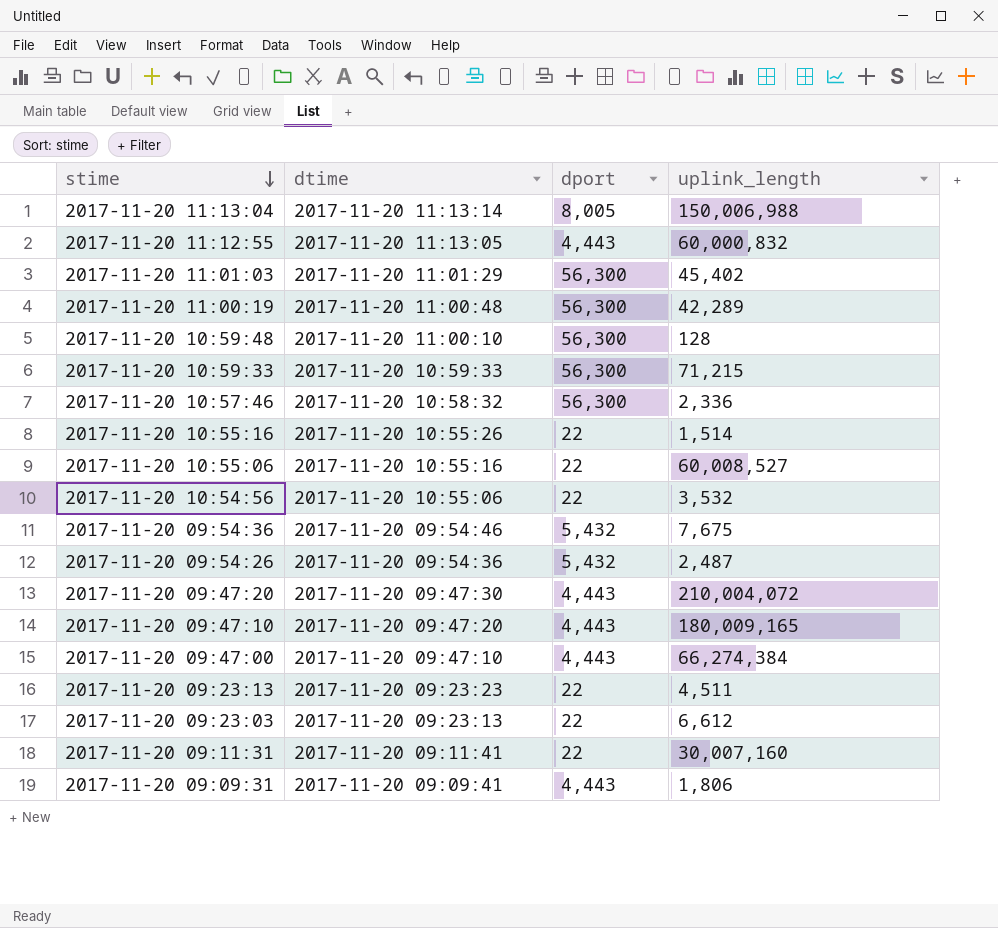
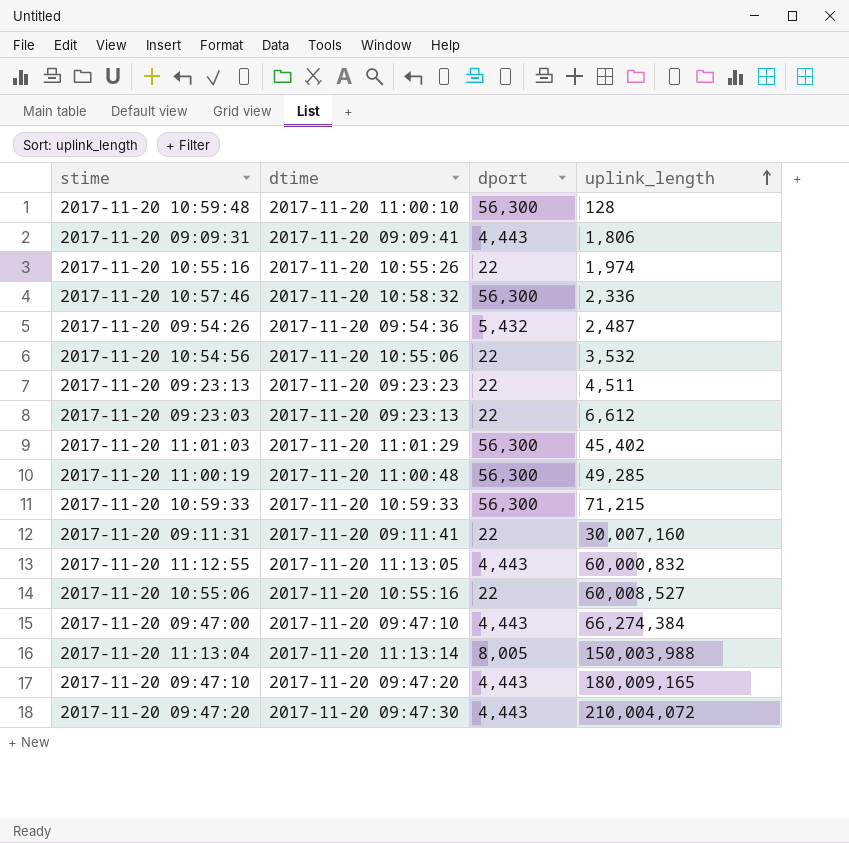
row order: stime descending -> uplink_length ascending
row 2017-11-20 09:54:36: 2017-11-20 09:54:46 | 5,432 | 7,675 -> none
2017-11-20 10:55:16 | uplink_length: 1,514 -> 1,974
2017-11-20 11:00:19 | uplink_length: 42,289 -> 49,285
2017-11-20 11:13:04 | uplink_length: 150,006,988 -> 150,003,988

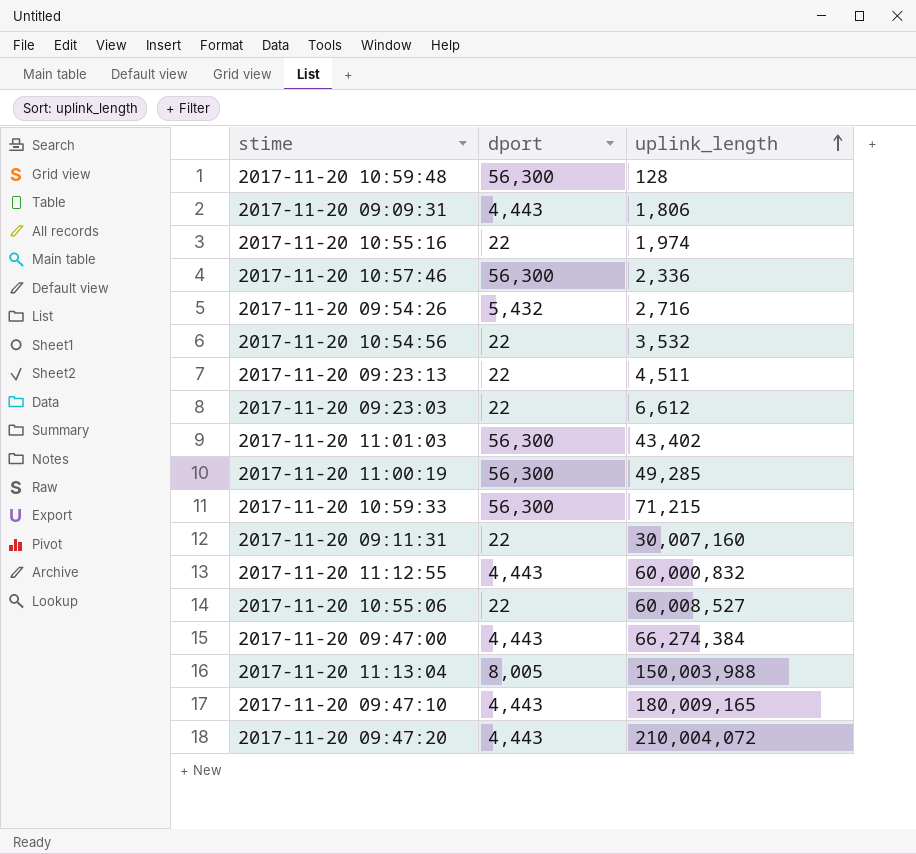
column dtime | position: 2 -> none
2017-11-20 09:54:26 | uplink_length: 2,487 -> 2,716
2017-11-20 11:01:03 | uplink_length: 45,402 -> 43,402

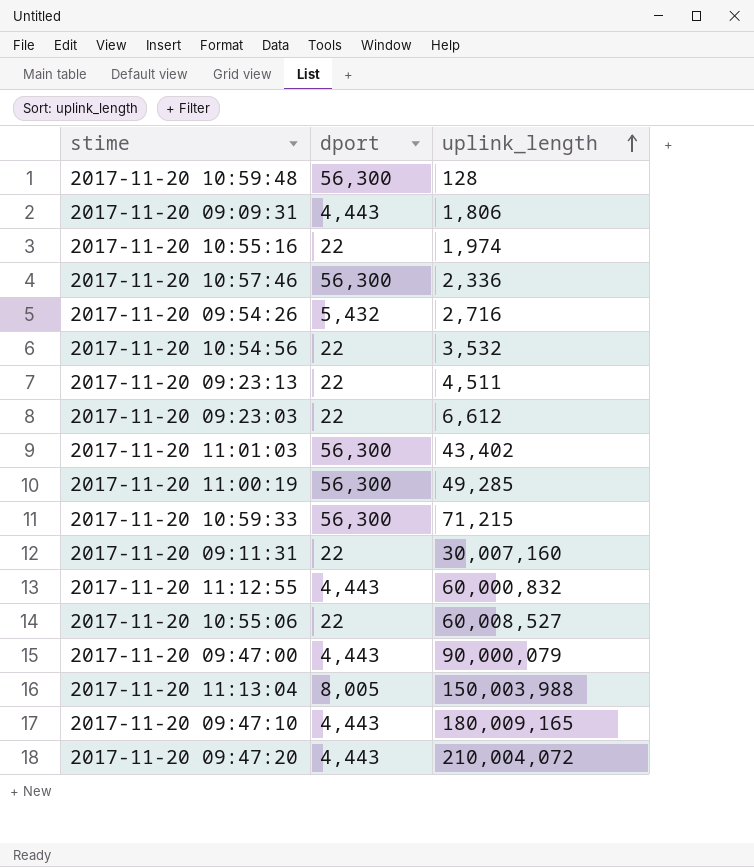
2017-11-20 09:47:00 | uplink_length: 66,274,384 -> 90,000,079

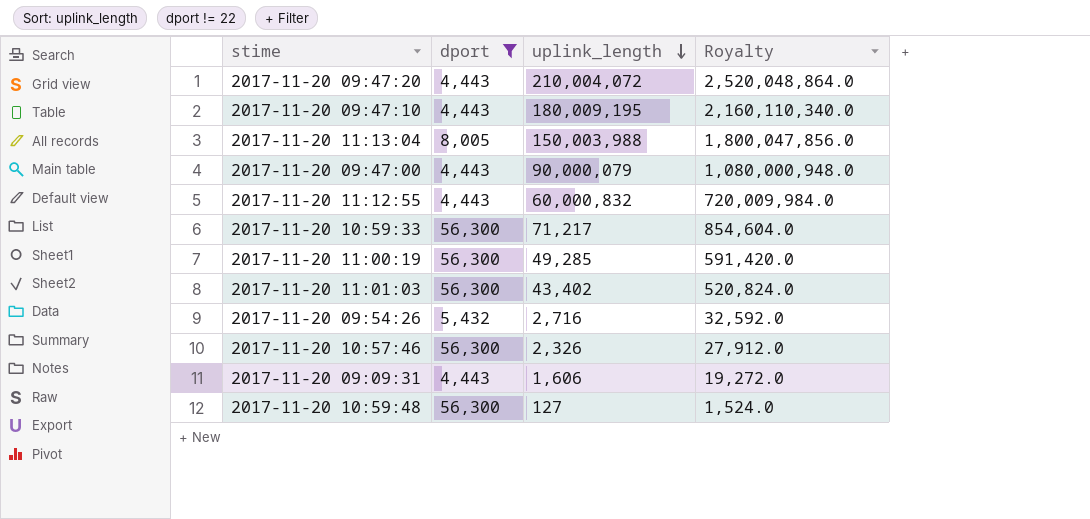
filter: none -> dport != 22
row order: uplink_length ascending -> uplink_length descending
column Royalty | formula: none -> [uplink_length] * 12
2017-11-20 09:47:10 | uplink_length: 180,009,165 -> 180,009,195
2017-11-20 10:59:33 | uplink_length: 71,215 -> 71,217
2017-11-20 10:57:46 | uplink_length: 2,336 -> 2,326
2017-11-20 09:09:31 | uplink_length: 1,806 -> 1,606
2017-11-20 10:59:48 | uplink_length: 128 -> 127

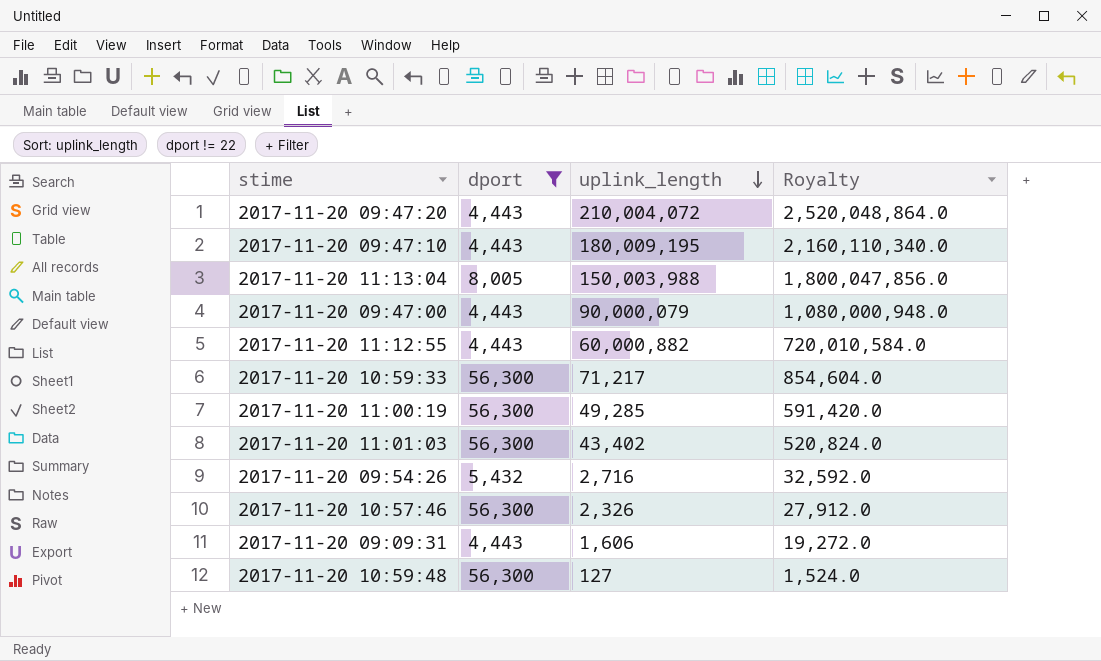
2017-11-20 11:12:55 | uplink_length: 60,000,832 -> 60,000,882
2017-11-20 11:12:55 | Royalty: 720,009,984.0 -> 720,010,584.0

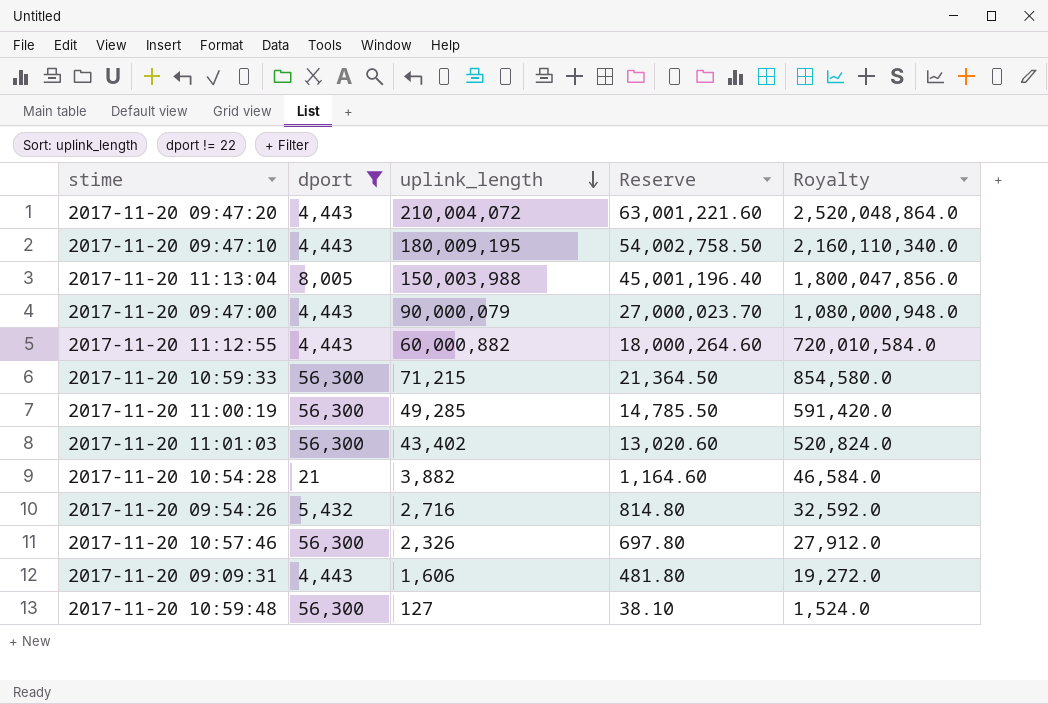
column Reserve | formula: none -> [uplink_length] * 0.3
2017-11-20 10:59:33 | uplink_length: 71,217 -> 71,215
2017-11-20 10:59:33 | Royalty: 854,604.0 -> 854,580.0
row 2017-11-20 10:54:28: none -> 21 | 3,882 | 1,164.60 | 46,584.0

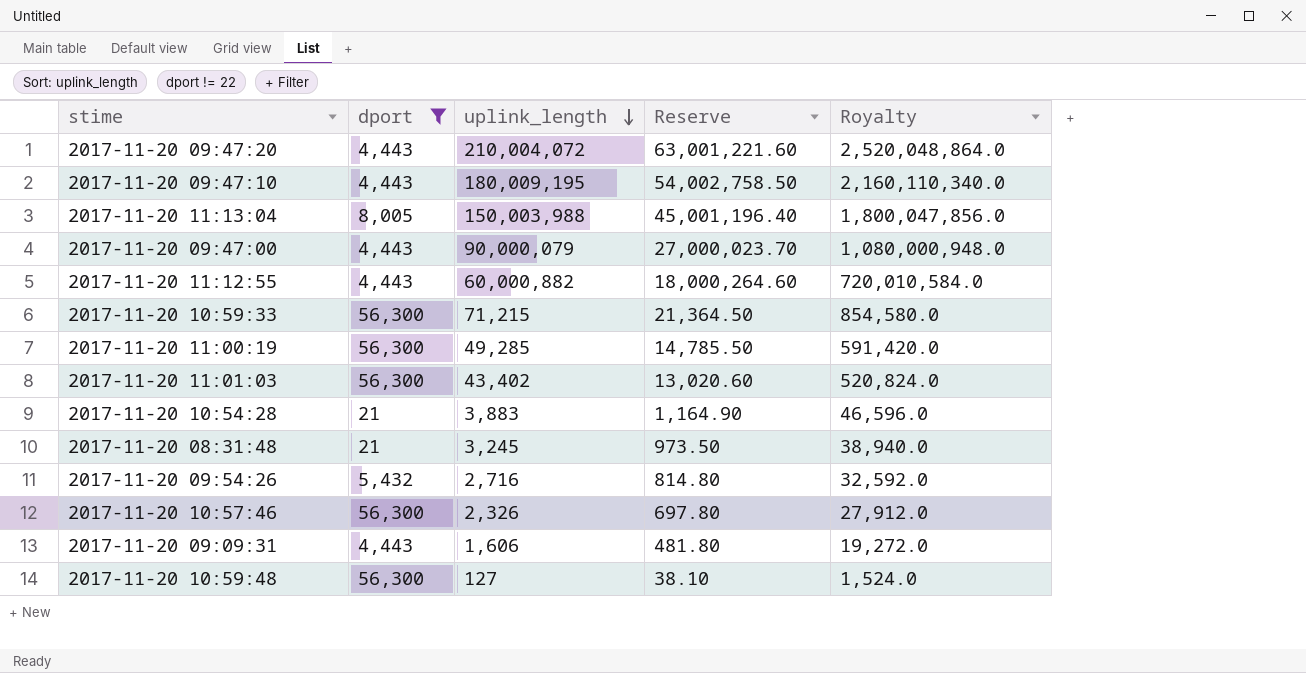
2017-11-20 10:54:28 | uplink_length: 3,882 -> 3,883
2017-11-20 10:54:28 | Reserve: 1,164.60 -> 1,164.90
2017-11-20 10:54:28 | Royalty: 46,584.0 -> 46,596.0
row 2017-11-20 08:31:48: none -> 21 | 3,245 | 973.50 | 38,940.0

